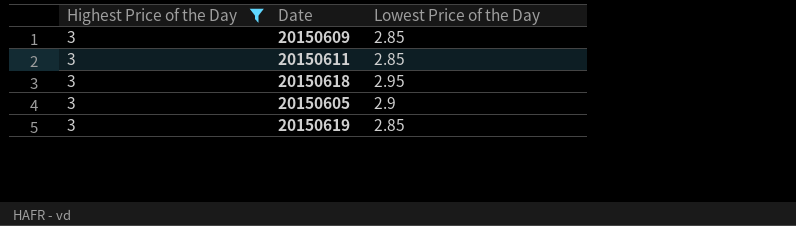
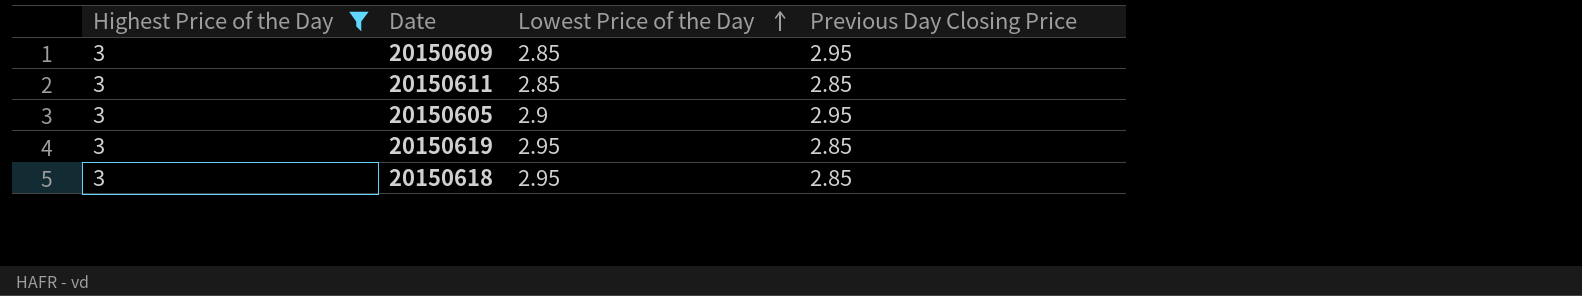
row order: none -> Lowest Price of the Day ascending
column Previous Day Closing Price | position: none -> 4
20150619 | Lowest Price of the Day: 2.85 -> 2.95

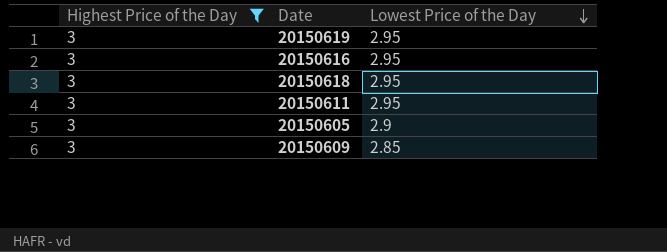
row order: Lowest Price of the Day ascending -> Lowest Price of the Day descending
column Previous Day Closing Price | position: 4 -> none
row 20150616: none -> 3 | 2.95
20150611 | Lowest Price of the Day: 2.85 -> 2.95

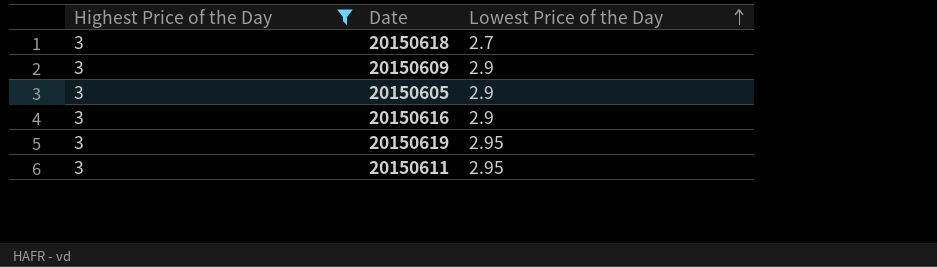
row order: Lowest Price of the Day descending -> Lowest Price of the Day ascending
20150618 | Lowest Price of the Day: 2.95 -> 2.7
20150609 | Lowest Price of the Day: 2.85 -> 2.9
20150616 | Lowest Price of the Day: 2.95 -> 2.9

